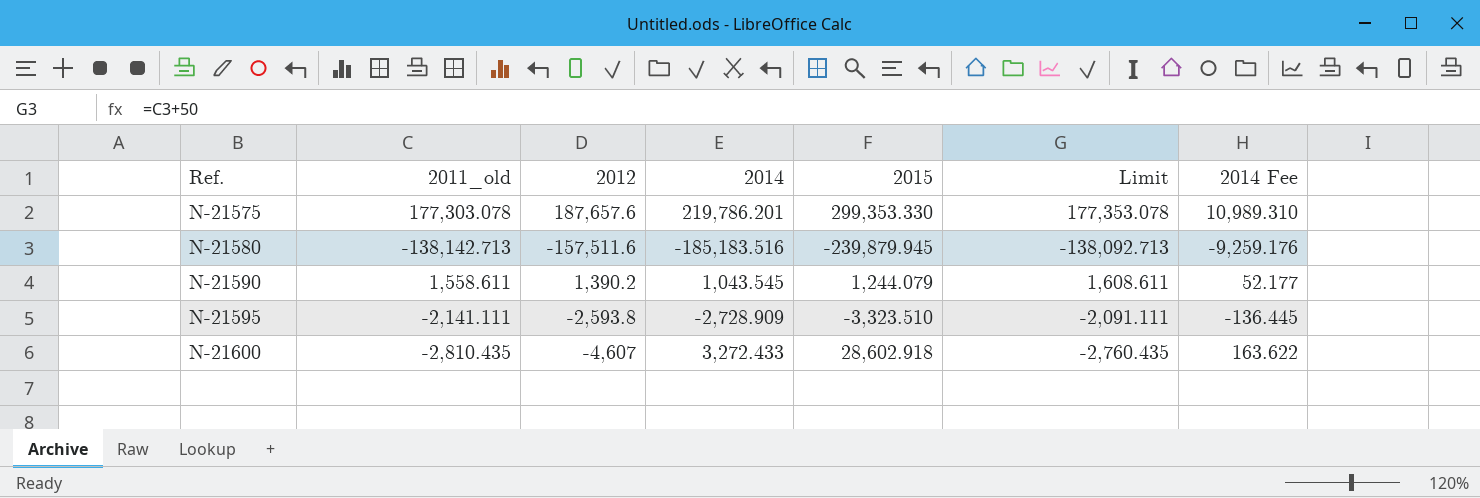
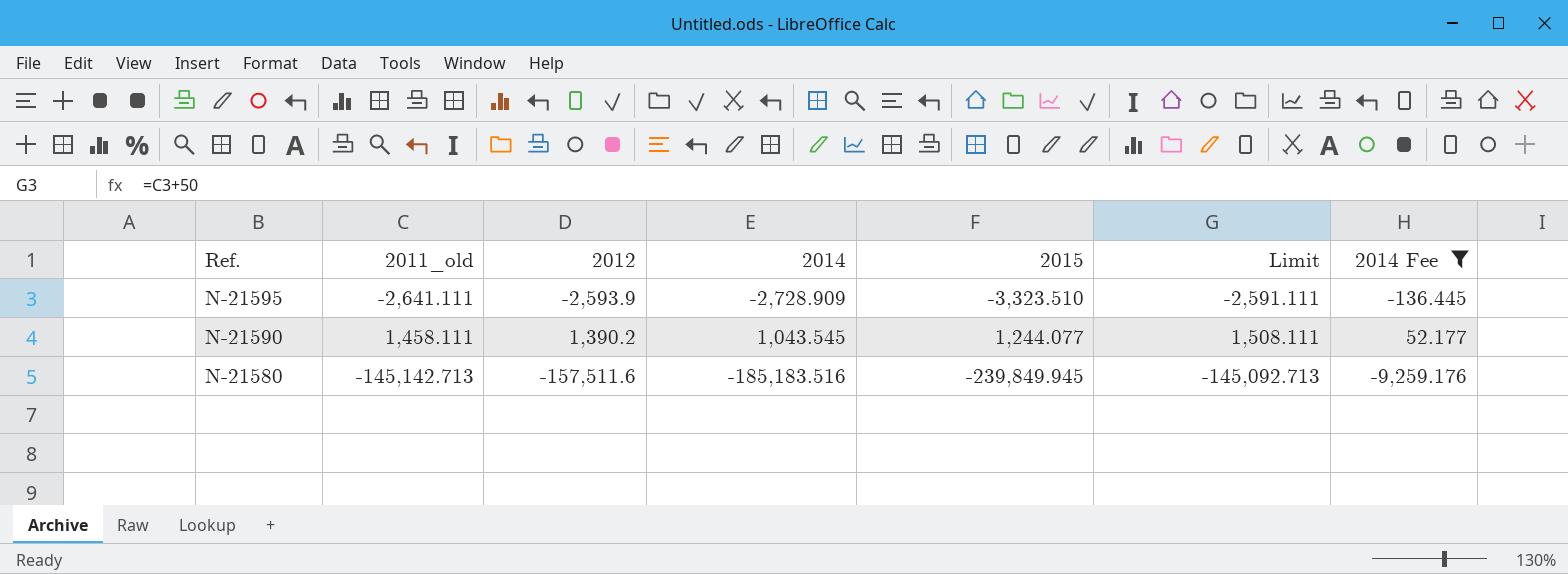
filter: none -> 2014 Fee <= 52.177
row order: Ref. ascending -> Ref. descending
N-21595 | 2011_old: -2,141.111 -> -2,641.111
N-21595 | 2012: -2,593.8 -> -2,593.9
N-21595 | Limit: -2,091.111 -> -2,591.111
N-21590 | 2011_old: 1,558.611 -> 1,458.111
N-21590 | 2015: 1,244.079 -> 1,244.077
N-21590 | Limit: 1,608.611 -> 1,508.111
N-21580 | 2011_old: -138,142.713 -> -145,142.713
N-21580 | 2015: -239,879.945 -> -239,849.945
N-21580 | Limit: -138,092.713 -> -145,092.713

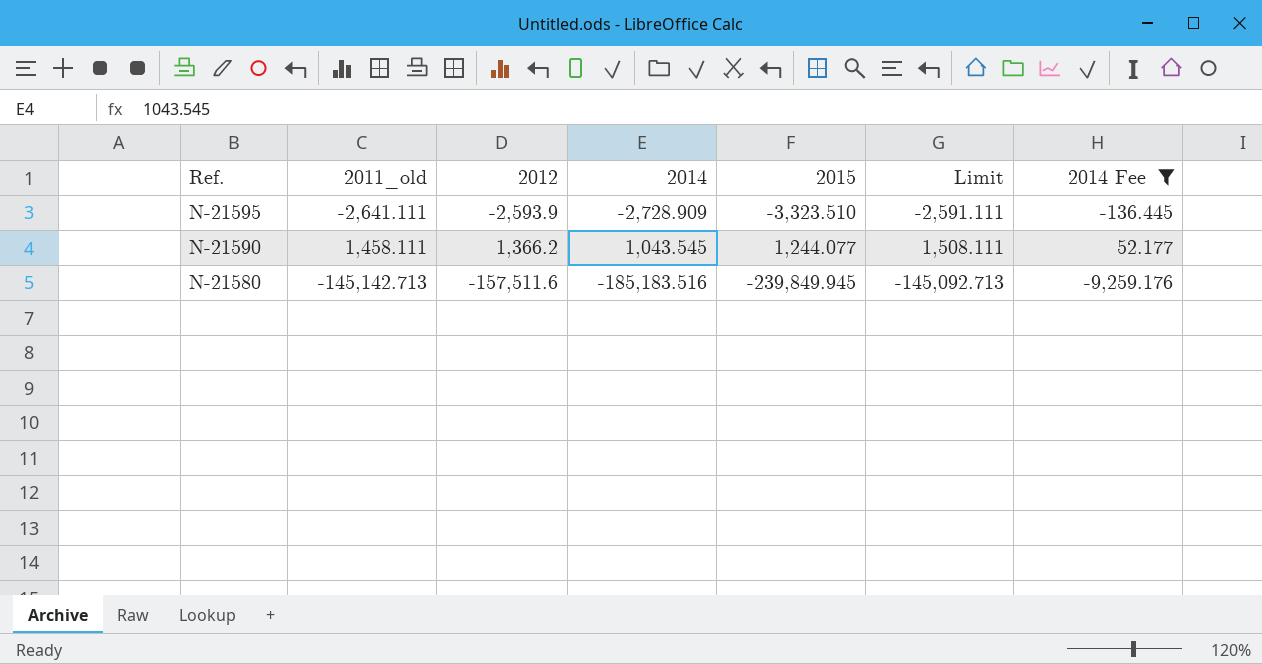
N-21590 | 2012: 1,390.2 -> 1,366.2

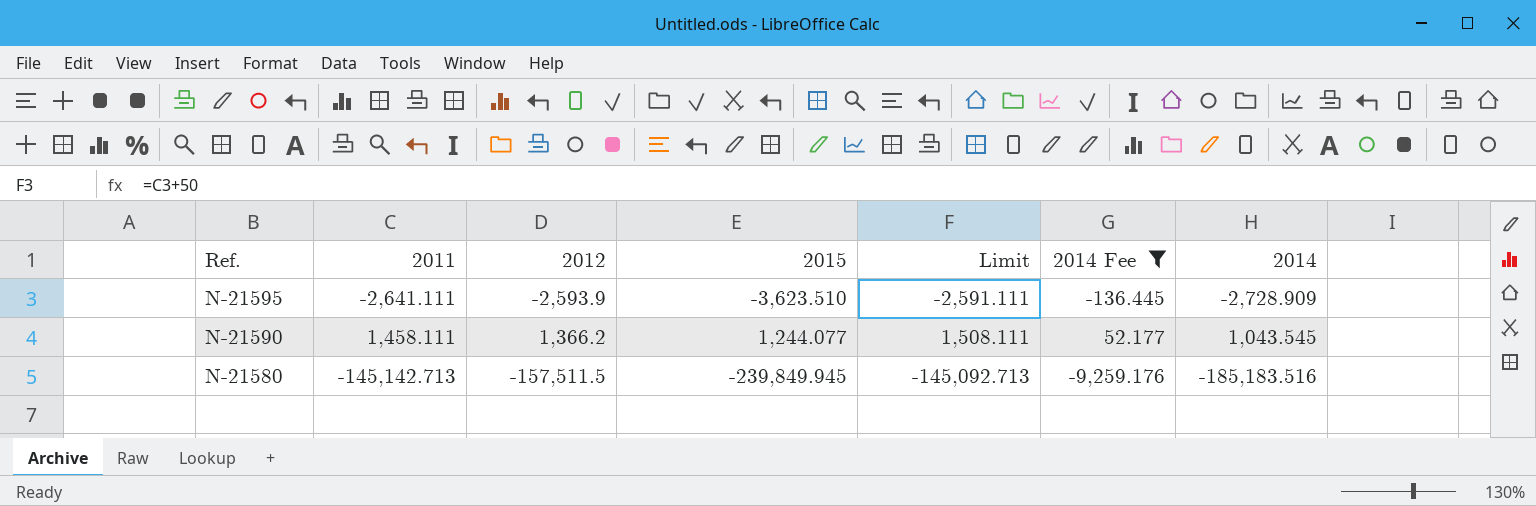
column name: 2011_old -> 2011
column 2014 | position: 4 -> 7
N-21595 | 2015: -3,323.510 -> -3,623.510
N-21580 | 2012: -157,511.6 -> -157,511.5

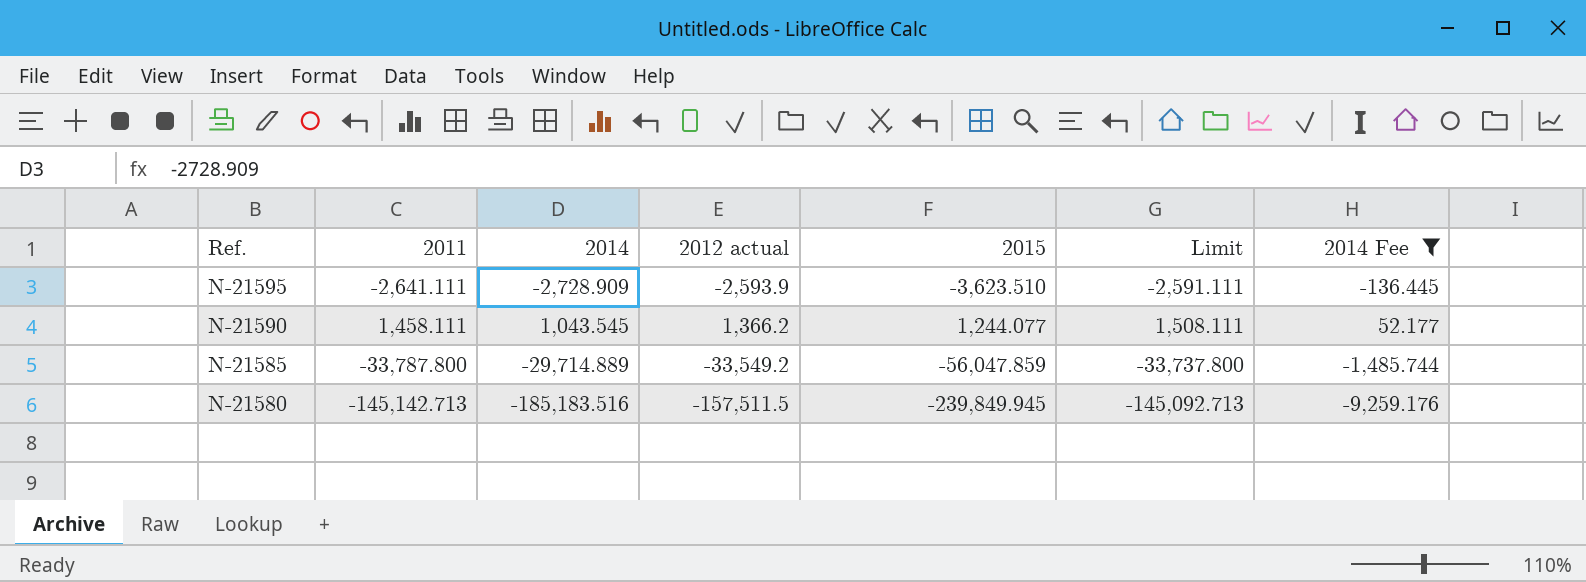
column 2014 | position: 7 -> 3
column name: 2012 -> 2012 actual
row N-21585: none -> -33,787.800 | -29,714.889 | -33,549.2 | -56,047.859 | -33,737.800 | -1,485.744

